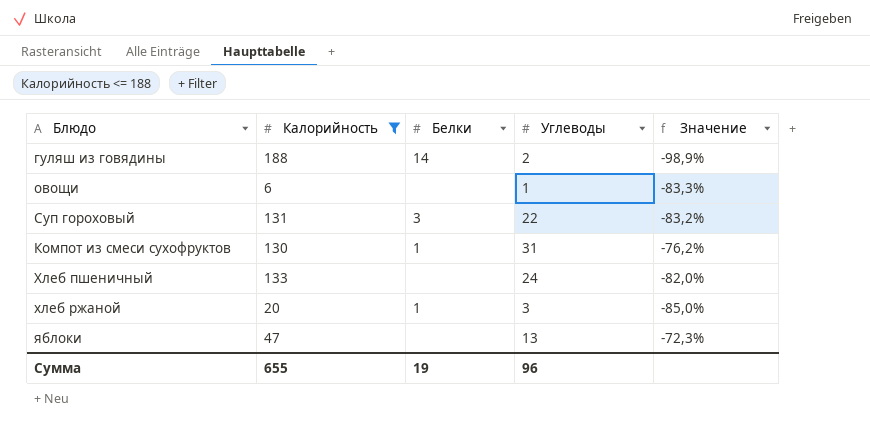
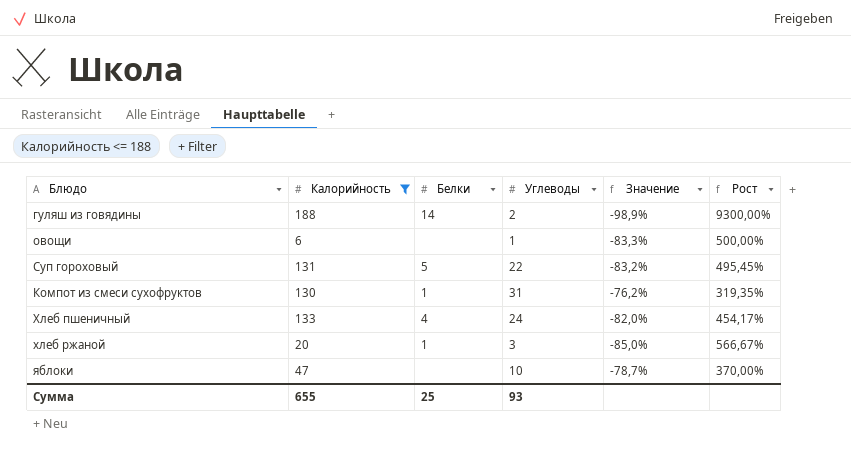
column Рост | formula: none -> ([Калорийность] - [Углеводы]) / [Углеводы]
Суп гороховый | Белки: 3 -> 5
Хлеб пшеничный | Белки: none -> 4
яблоки | Углеводы: 13 -> 10
яблоки | Значение: -72,3% -> -78,7%
Сумма | Белки: 19 -> 25
Сумма | Углеводы: 96 -> 93

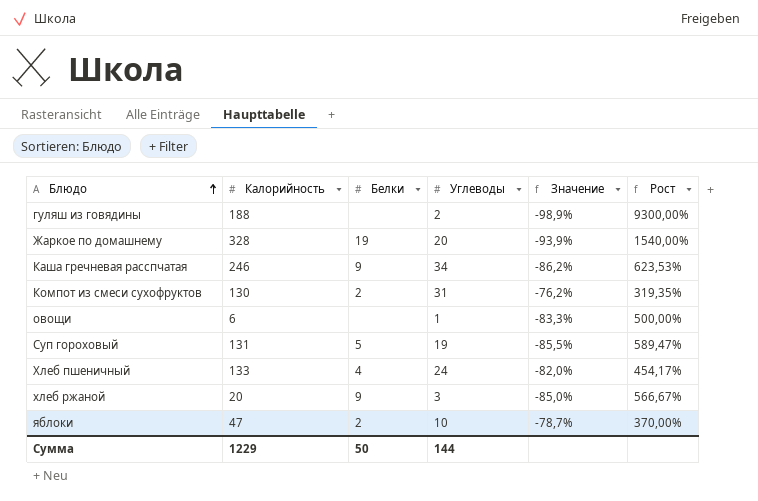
filter: Калорийность <= 188 -> none
row order: none -> Блюдо ascending
гуляш из говядины | Белки: 14 -> none
Компот из смеси сухофруктов | Белки: 1 -> 2
Суп гороховый | Углеводы: 22 -> 19
Суп гороховый | Значение: -83,2% -> -85,5%
Суп гороховый | Рост: 495,45% -> 589,47%
хлеб ржаной | Белки: 1 -> 9
яблоки | Белки: none -> 2
Сумма | Калорийность: 655 -> 1229
Сумма | Белки: 25 -> 50
Сумма | Углеводы: 93 -> 144

